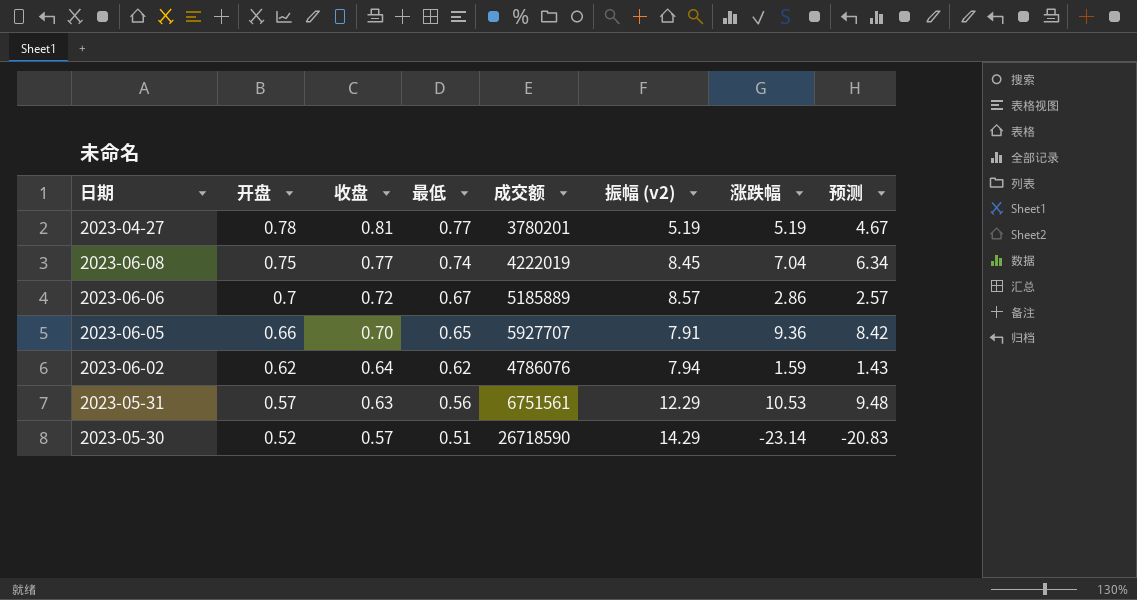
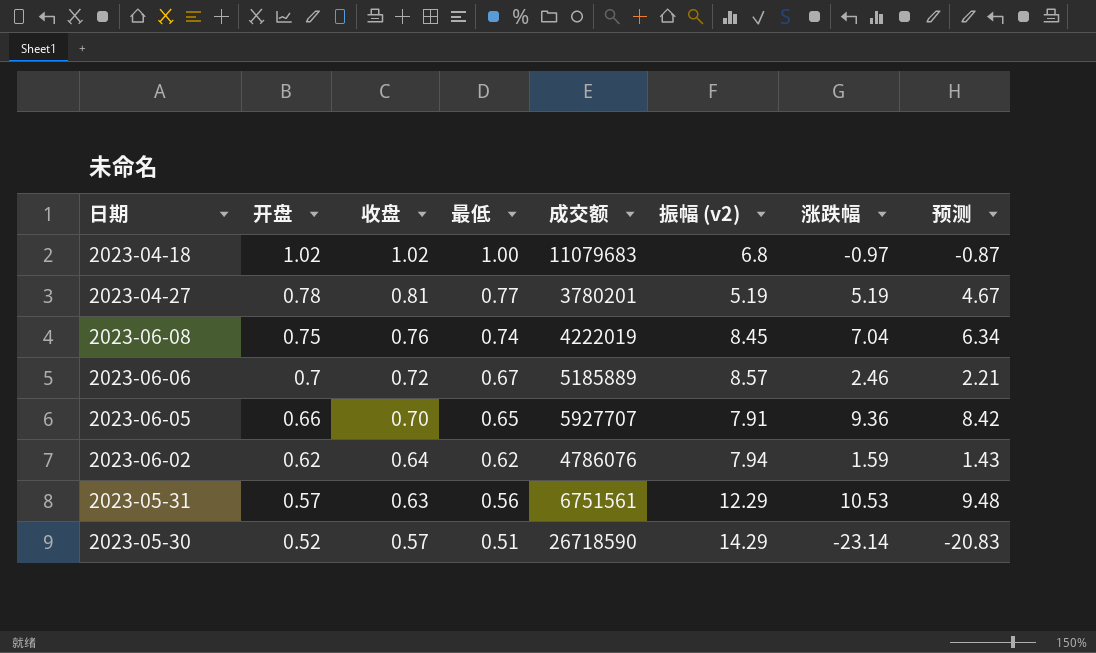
row 2023-04-18: none -> 1.02 | 1.02 | 1.00 | 11079683 | 6.8 | -0.97 | -0.87
2023-06-08 | 收盘: 0.77 -> 0.76
2023-06-06 | 涨跌幅: 2.86 -> 2.46
2023-06-06 | 预测: 2.57 -> 2.21

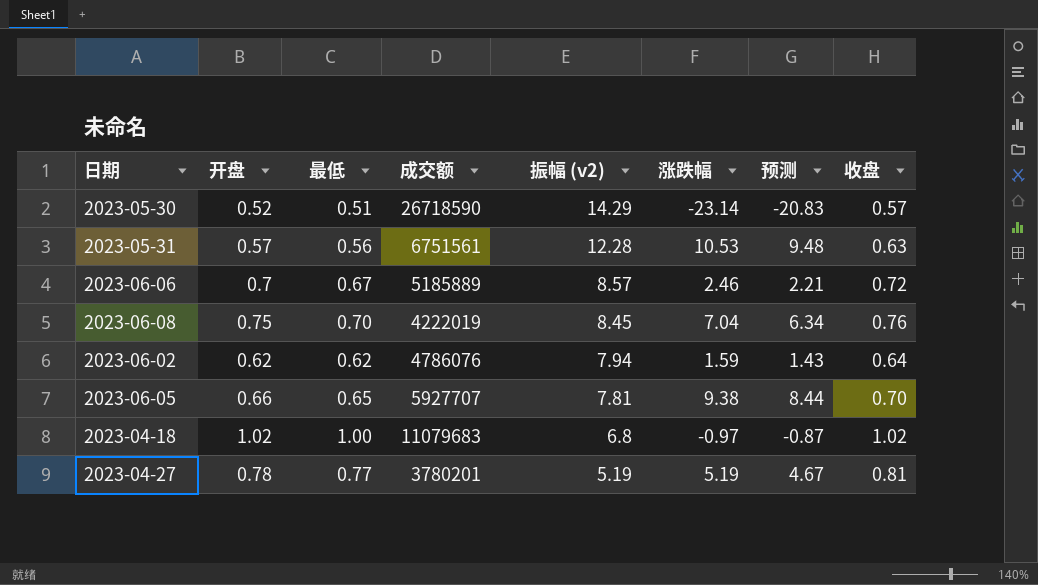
row order: 开盘 descending -> 振幅 (v2) descending
column 收盘 | position: 3 -> 8
2023-05-31 | 振幅 (v2): 12.29 -> 12.28
2023-06-08 | 最低: 0.74 -> 0.70
2023-06-05 | 振幅 (v2): 7.91 -> 7.81
2023-06-05 | 涨跌幅: 9.36 -> 9.38
2023-06-05 | 预测: 8.42 -> 8.44

